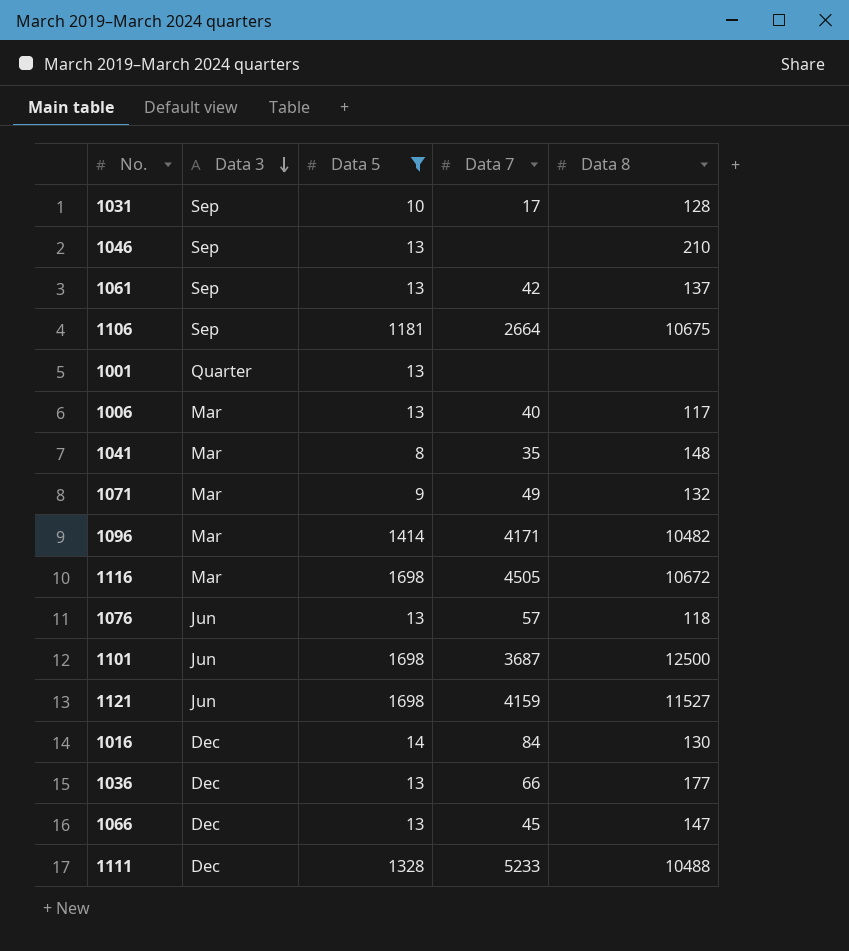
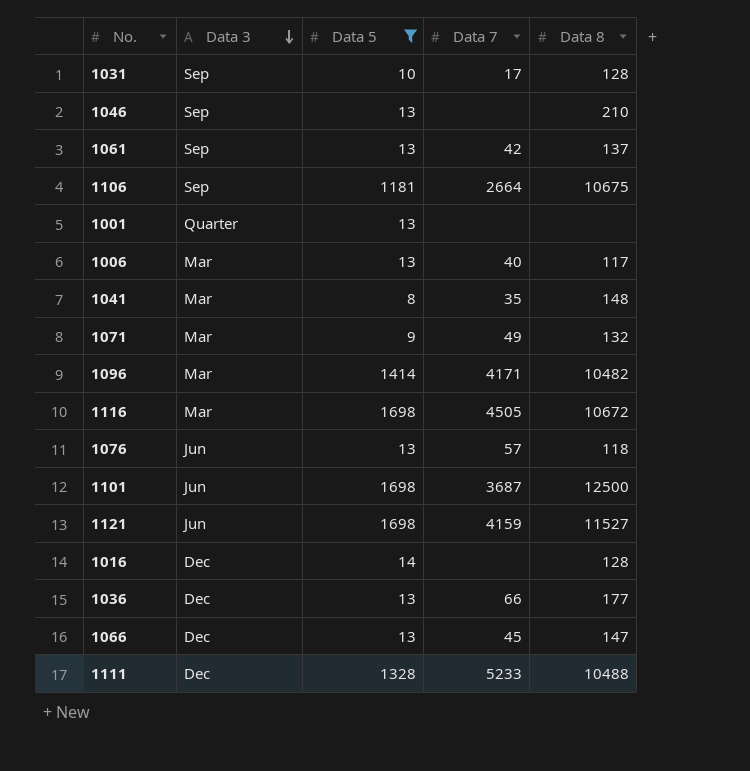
1016 | Data 7: 84 -> none
1016 | Data 8: 130 -> 128

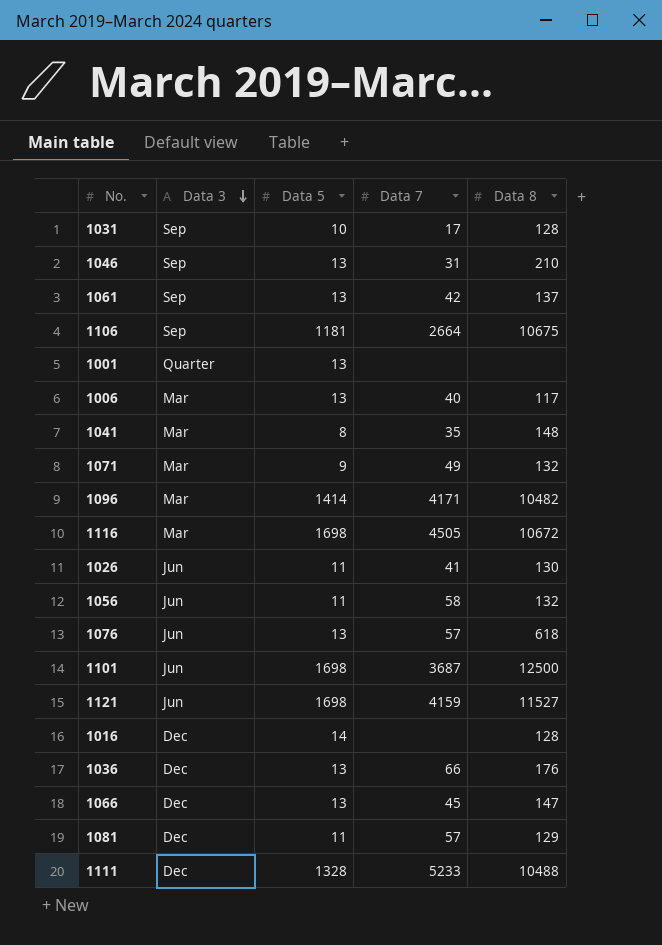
filter: Data 5 != 11 -> none
1046 | Data 7: none -> 31
1076 | Data 8: 118 -> 618
1036 | Data 8: 177 -> 176

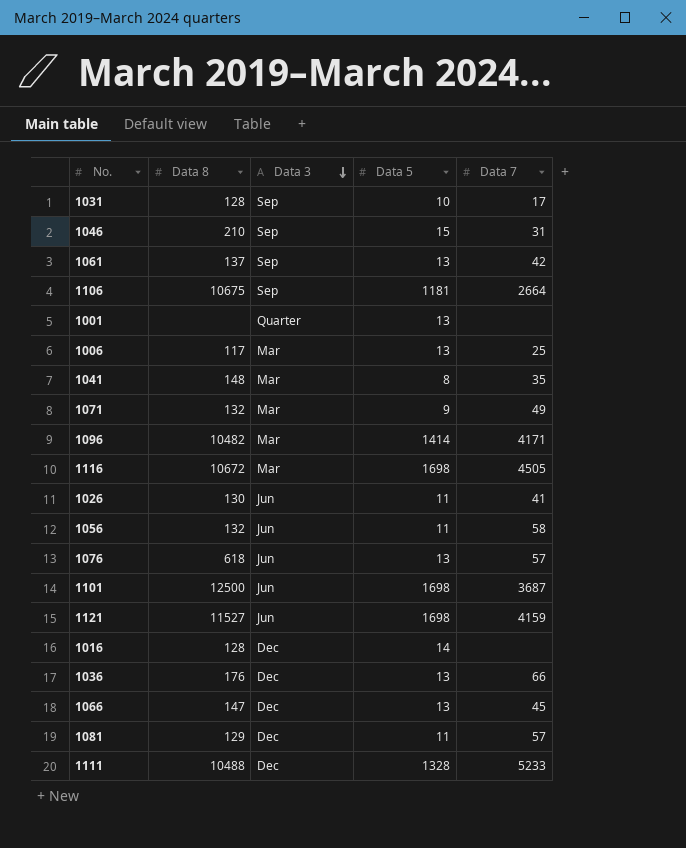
column Data 8 | position: 5 -> 2
1046 | Data 5: 13 -> 15
1006 | Data 7: 40 -> 25

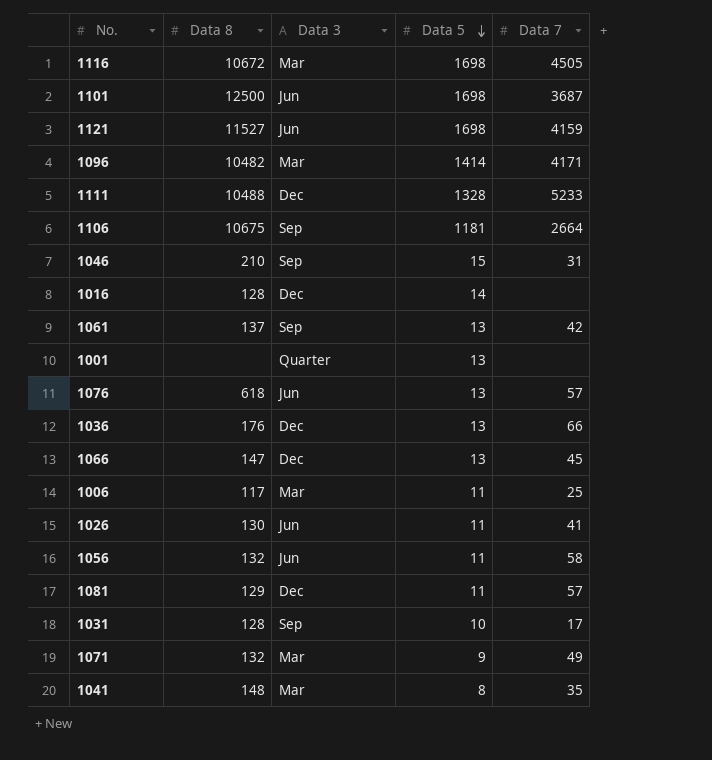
row order: Data 3 descending -> Data 5 descending
1006 | Data 5: 13 -> 11

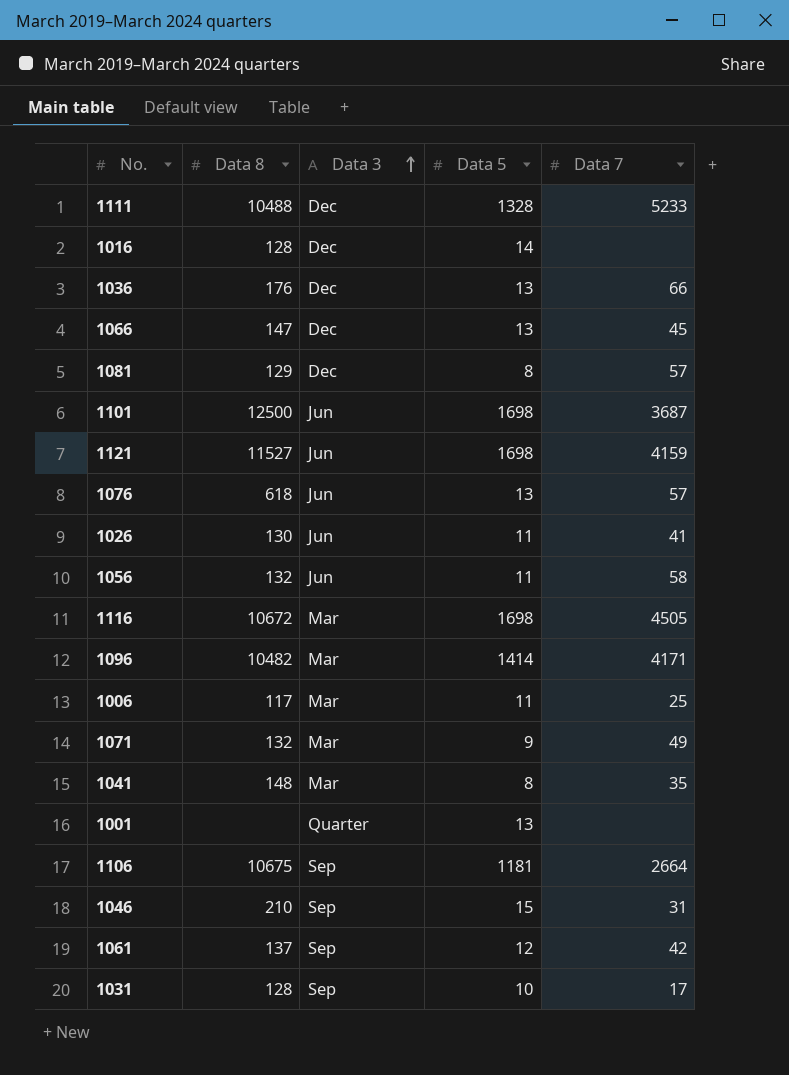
row order: Data 5 descending -> Data 3 ascending
1081 | Data 5: 11 -> 8
1061 | Data 5: 13 -> 12

